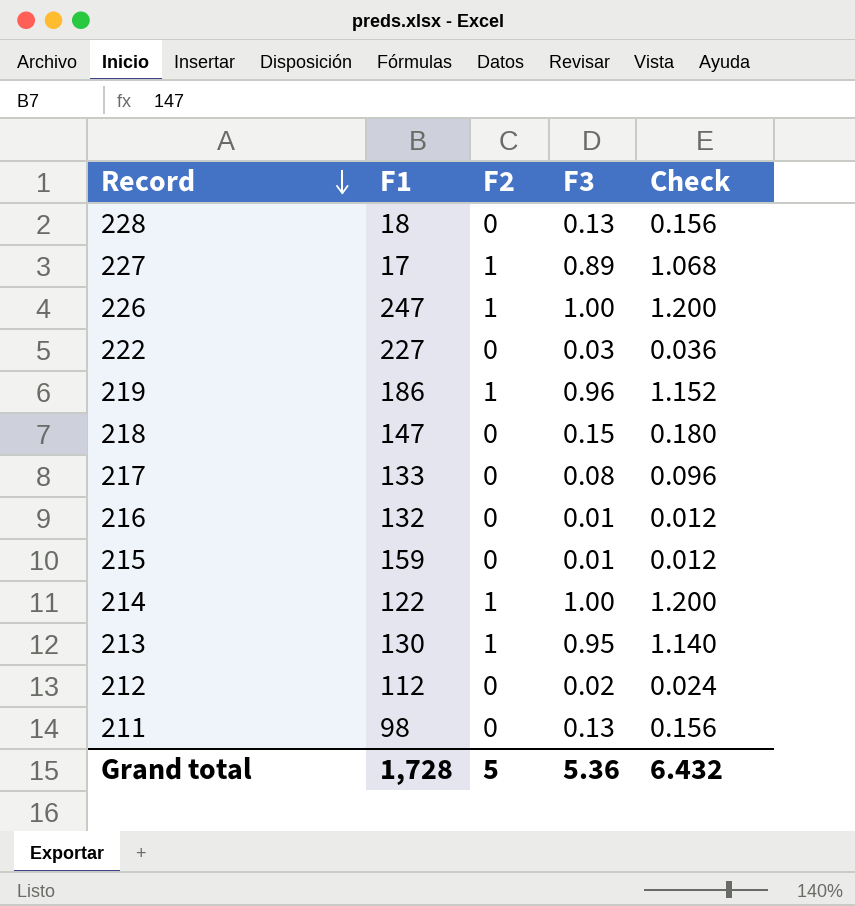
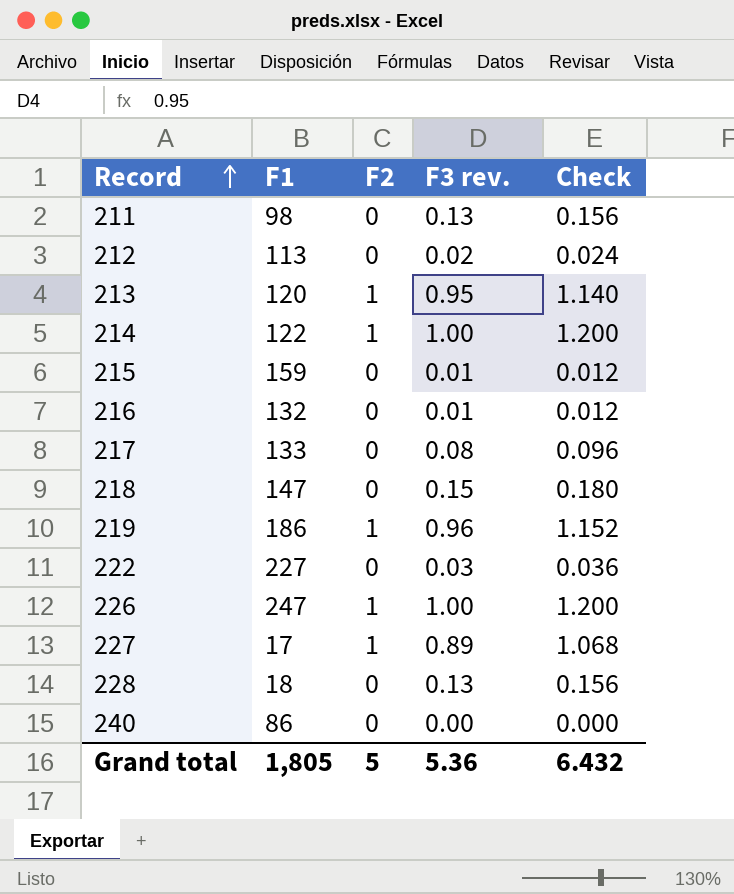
row order: Record descending -> Record ascending
column name: F3 -> F3 rev.
212 | F1: 112 -> 113
213 | F1: 130 -> 120
row 240: none -> 86 | 0 | 0.00 | 0.000
Grand total | F1: 1,728 -> 1,805

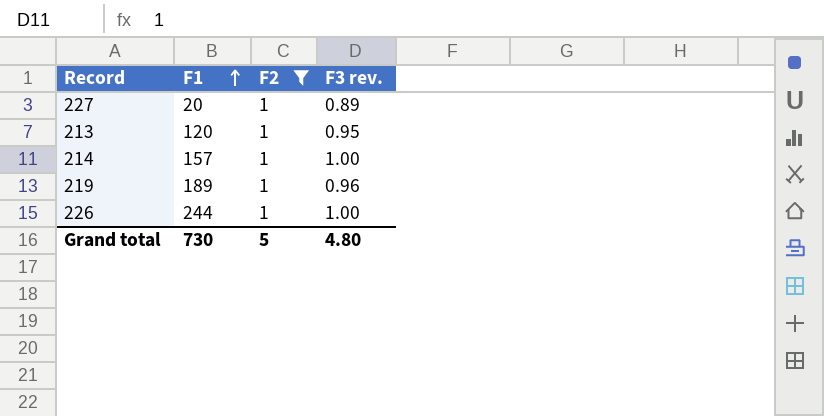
filter: none -> F2 = 1
row order: Record ascending -> F1 ascending
column Check | formula: [F3 rev.] * 1.2 -> none
227 | F1: 17 -> 20
214 | F1: 122 -> 157
219 | F1: 186 -> 189
226 | F1: 247 -> 244
Grand total | F1: 1,805 -> 730
Grand total | F3 rev.: 5.36 -> 4.80

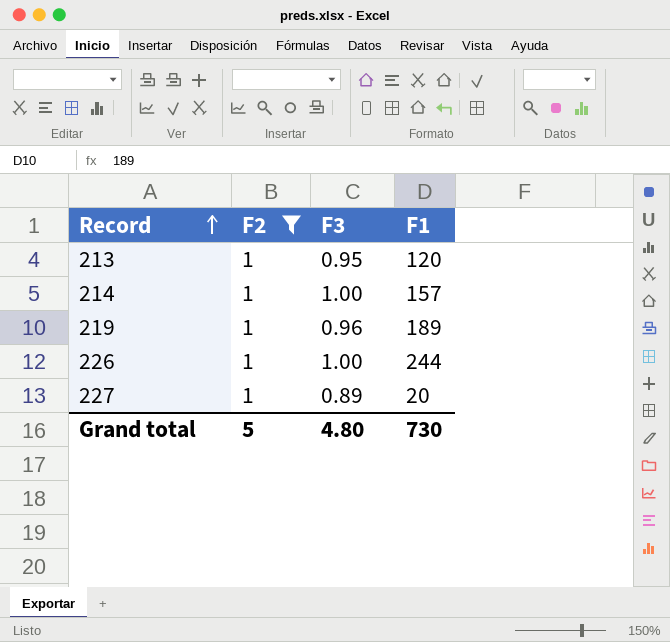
row order: F1 ascending -> Record ascending
column name: F3 rev. -> F3
column F1 | position: 2 -> 4

